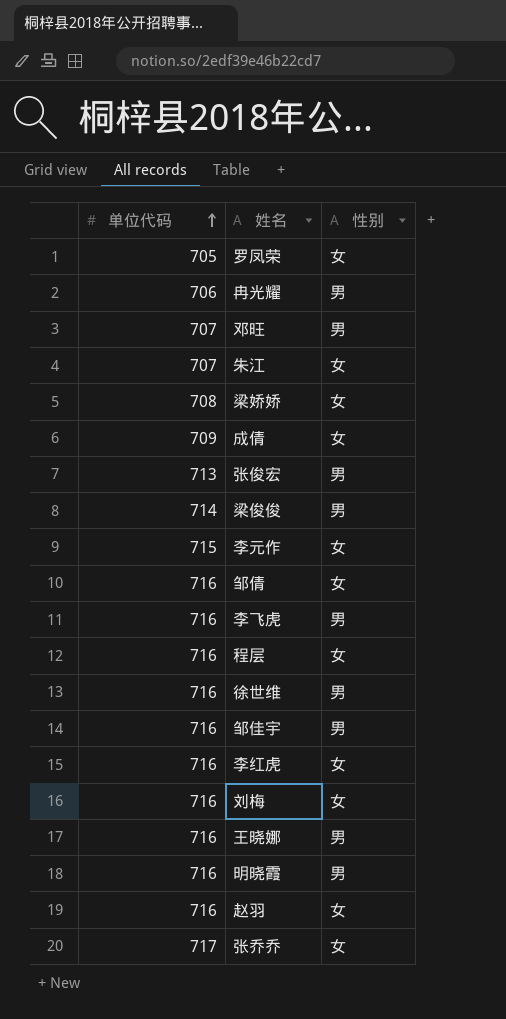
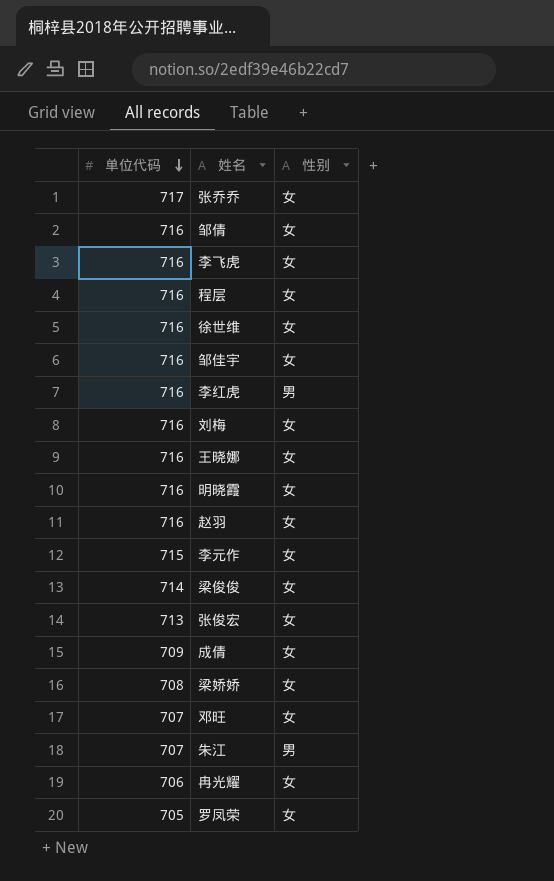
row order: 单位代码 ascending -> 单位代码 descending
李飞虎 | 性别: 男 -> 女
徐世维 | 性别: 男 -> 女
邹佳宇 | 性别: 男 -> 女
李红虎 | 性别: 女 -> 男
王晓娜 | 性别: 男 -> 女
明晓霞 | 性别: 男 -> 女
梁俊俊 | 性别: 男 -> 女
张俊宏 | 性别: 男 -> 女
邓旺 | 性别: 男 -> 女
朱江 | 性别: 女 -> 男
冉光耀 | 性别: 男 -> 女

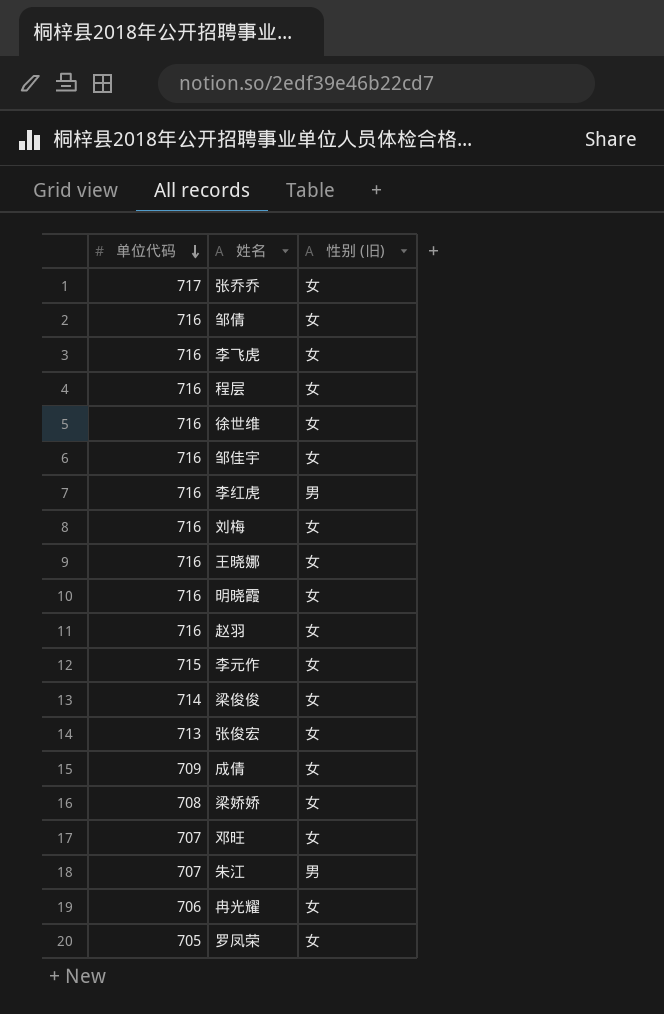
column name: 性别 -> 性别 (旧)

